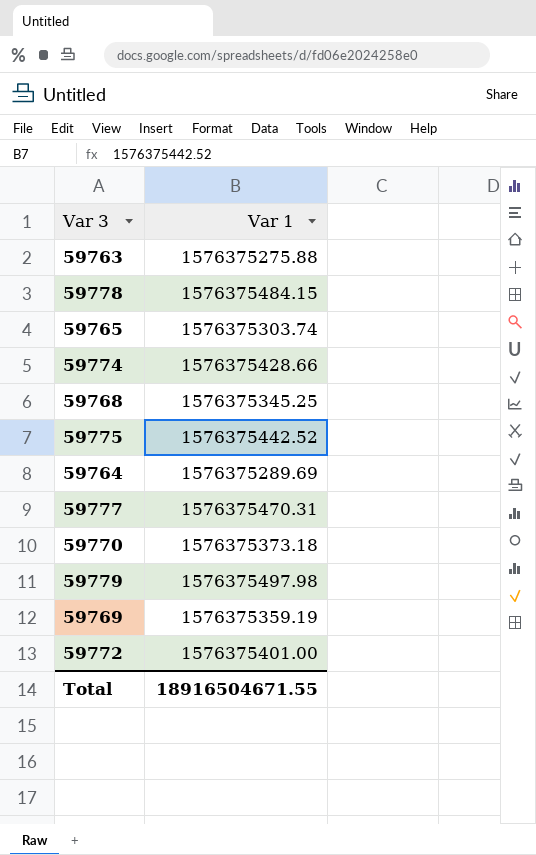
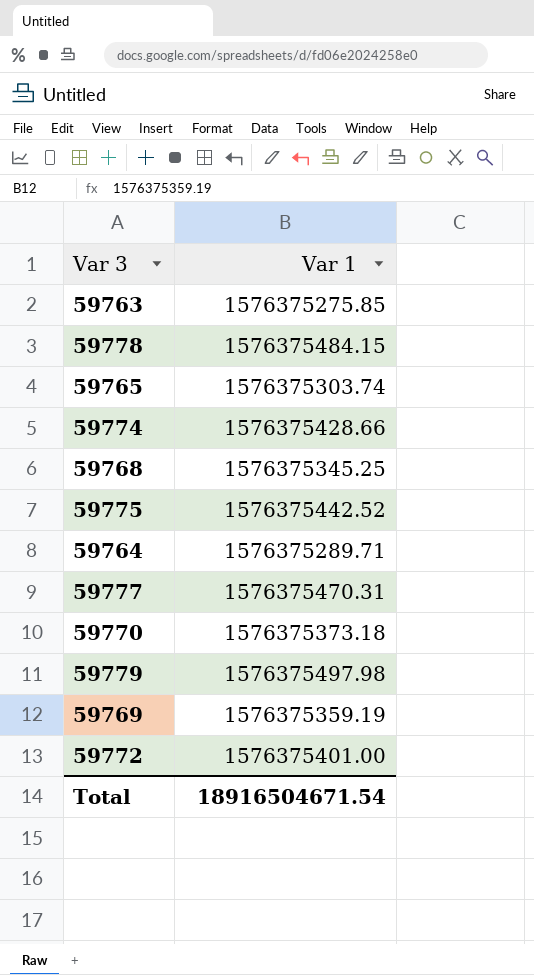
59763 | Var 1: 1576375275.88 -> 1576375275.85
59764 | Var 1: 1576375289.69 -> 1576375289.71
Total | Var 1: 18916504671.55 -> 18916504671.54

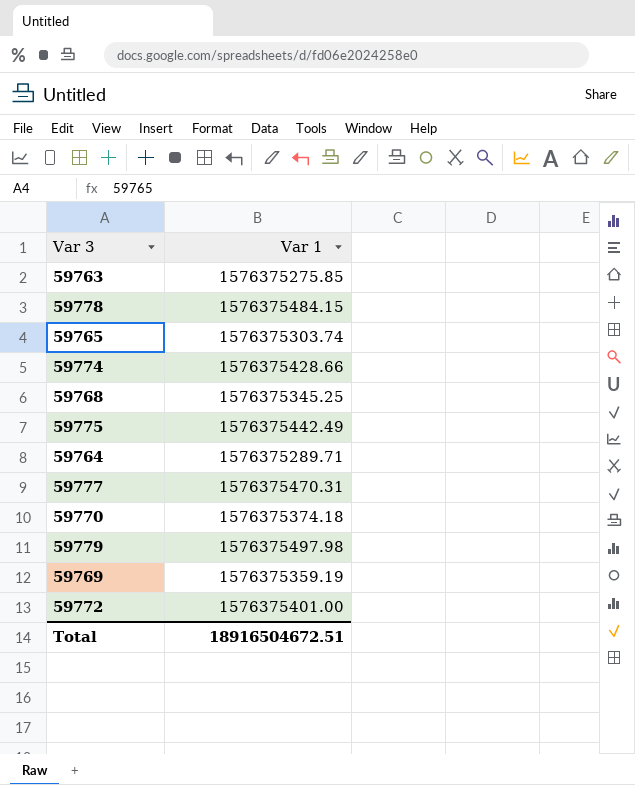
59775 | Var 1: 1576375442.52 -> 1576375442.49
59770 | Var 1: 1576375373.18 -> 1576375374.18
Total | Var 1: 18916504671.54 -> 18916504672.51

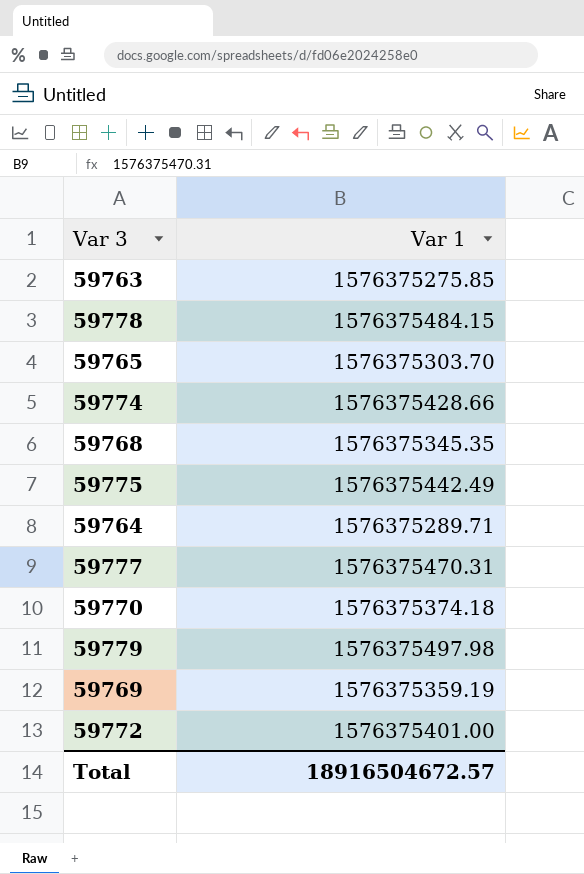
59765 | Var 1: 1576375303.74 -> 1576375303.70
59768 | Var 1: 1576375345.25 -> 1576375345.35
Total | Var 1: 18916504672.51 -> 18916504672.57

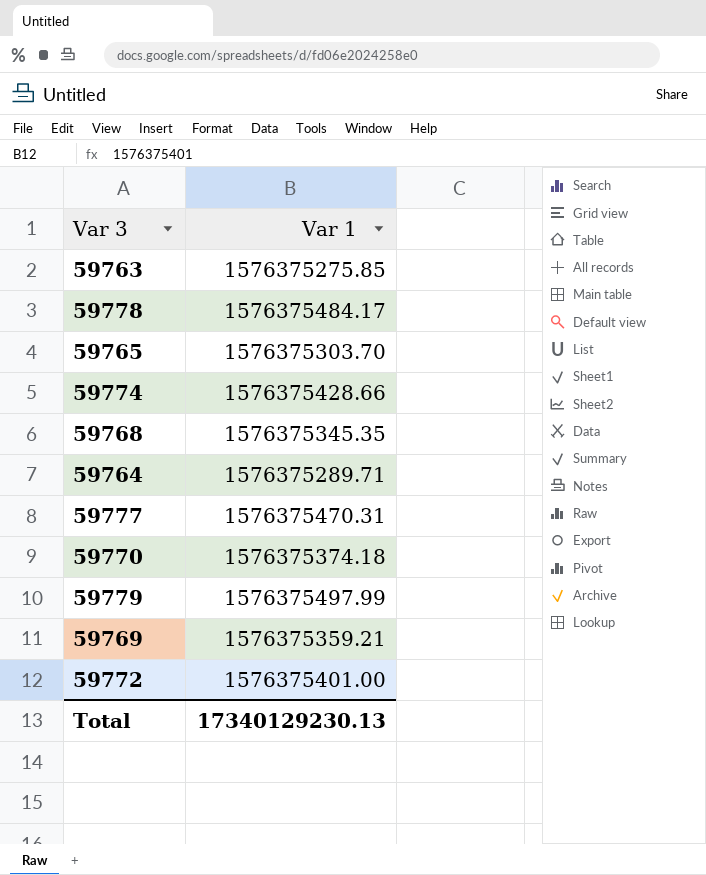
row 59775: 1576375442.49 -> none
59778 | Var 1: 1576375484.15 -> 1576375484.17
59779 | Var 1: 1576375497.98 -> 1576375497.99
59769 | Var 1: 1576375359.19 -> 1576375359.21
Total | Var 1: 18916504672.57 -> 17340129230.13

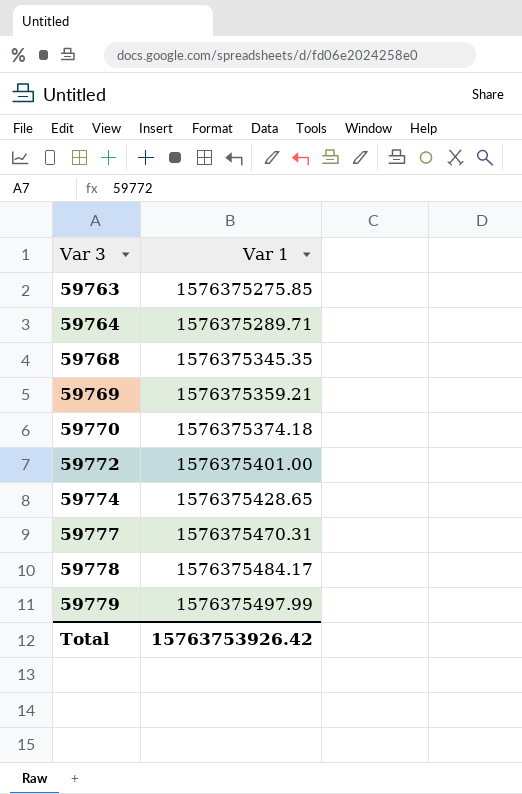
row order: none -> Var 3 ascending
row 59765: 1576375303.70 -> none
59774 | Var 1: 1576375428.66 -> 1576375428.65
Total | Var 1: 17340129230.13 -> 15763753926.42

